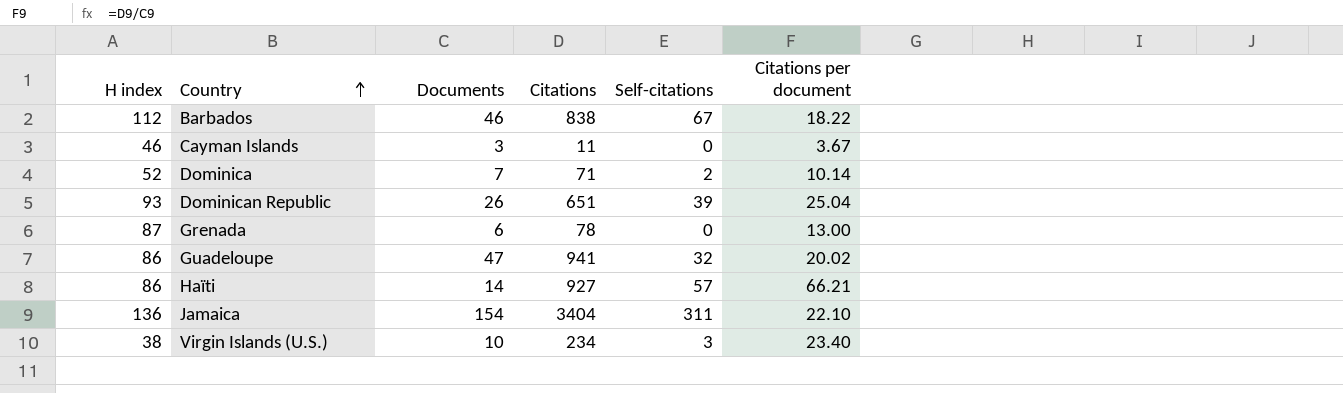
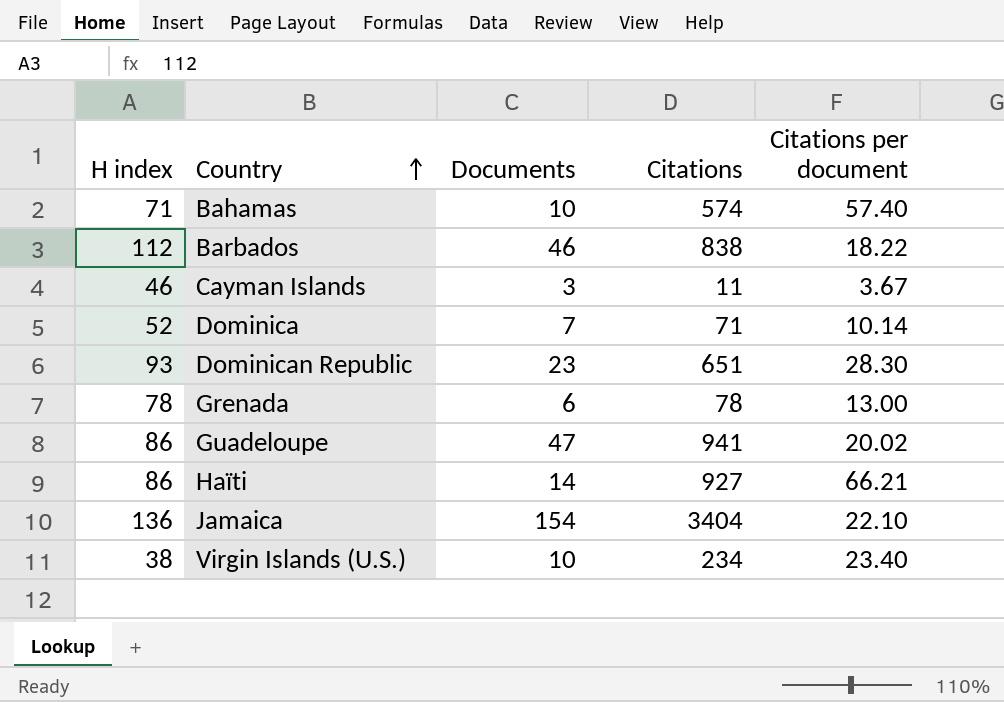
column Self-citations | position: 5 -> none
row Bahamas: none -> 71 | 10 | 574 | 57.40
Dominican Republic | Documents: 26 -> 23
Dominican Republic | Citations per document: 25.04 -> 28.30
Grenada | H index: 87 -> 78

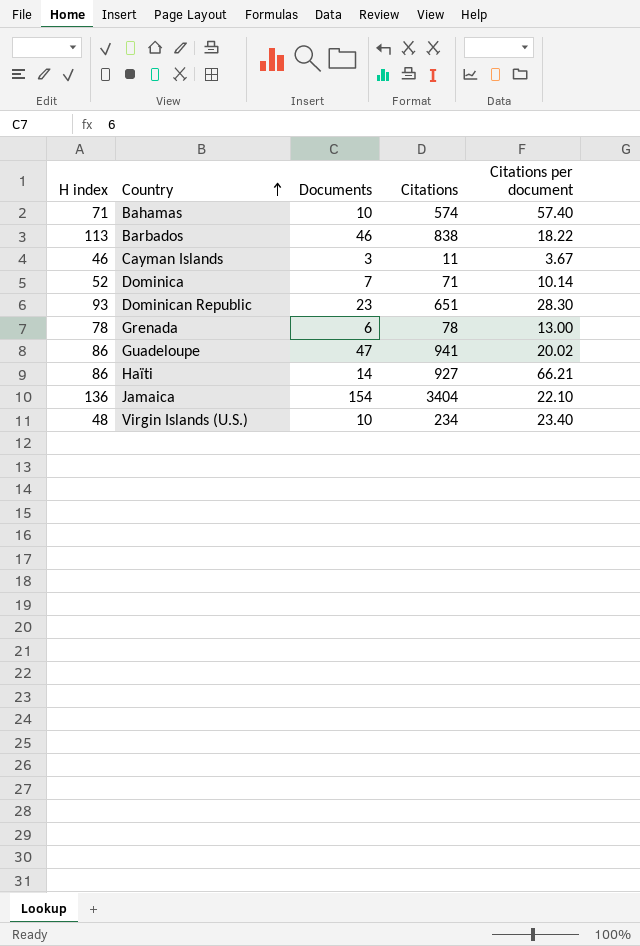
Barbados | H index: 112 -> 113
Virgin Islands (U.S.) | H index: 38 -> 48

